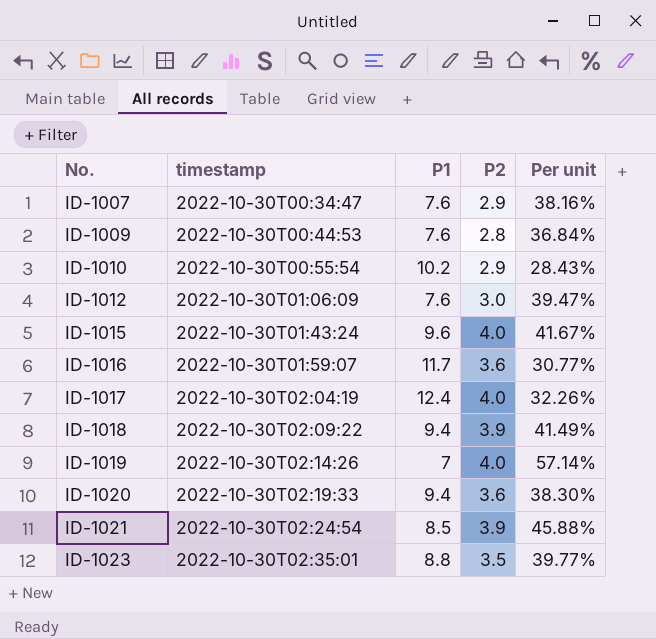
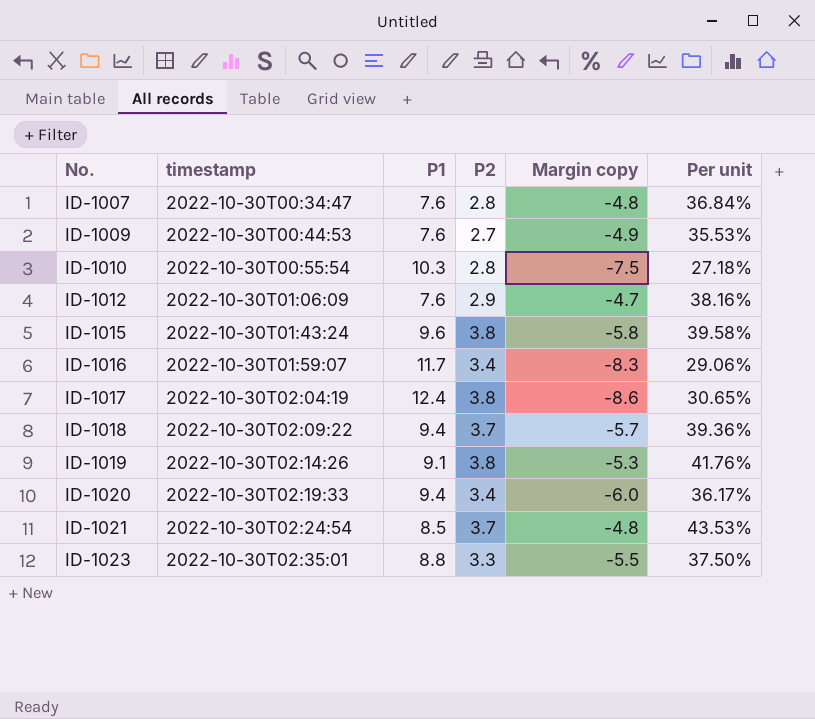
column Margin copy | formula: none -> [P2] - [P1]
ID-1007 | P2: 2.9 -> 2.8
ID-1007 | Per unit: 38.16% -> 36.84%
ID-1009 | P2: 2.8 -> 2.7
ID-1009 | Per unit: 36.84% -> 35.53%
ID-1010 | P1: 10.2 -> 10.3
ID-1010 | P2: 2.9 -> 2.8
ID-1010 | Per unit: 28.43% -> 27.18%
ID-1012 | P2: 3.0 -> 2.9
ID-1012 | Per unit: 39.47% -> 38.16%
ID-1015 | P2: 4.0 -> 3.8
ID-1015 | Per unit: 41.67% -> 39.58%
ID-1016 | P2: 3.6 -> 3.4
ID-1016 | Per unit: 30.77% -> 29.06%
ID-1017 | P2: 4.0 -> 3.8
ID-1017 | Per unit: 32.26% -> 30.65%
ID-1018 | P2: 3.9 -> 3.7
ID-1018 | Per unit: 41.49% -> 39.36%
ID-1019 | P1: 7 -> 9.1
ID-1019 | P2: 4.0 -> 3.8
ID-1019 | Per unit: 57.14% -> 41.76%
ID-1020 | P2: 3.6 -> 3.4
ID-1020 | Per unit: 38.30% -> 36.17%
ID-1021 | P2: 3.9 -> 3.7
ID-1021 | Per unit: 45.88% -> 43.53%
ID-1023 | P2: 3.5 -> 3.3
ID-1023 | Per unit: 39.77% -> 37.50%

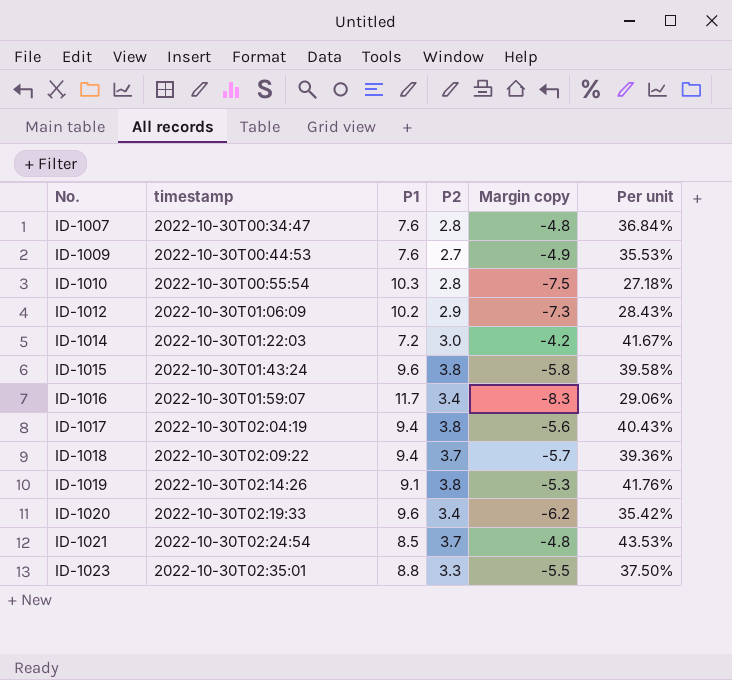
ID-1012 | P1: 7.6 -> 10.2
ID-1012 | Margin copy: -4.7 -> -7.3
ID-1012 | Per unit: 38.16% -> 28.43%
row ID-1014: none -> 2022-10-30T01:22:03 | 7.2 | 3.0 | -4.2 | 41.67%
ID-1017 | P1: 12.4 -> 9.4
ID-1017 | Margin copy: -8.6 -> -5.6
ID-1017 | Per unit: 30.65% -> 40.43%
ID-1020 | P1: 9.4 -> 9.6
ID-1020 | Margin copy: -6.0 -> -6.2
ID-1020 | Per unit: 36.17% -> 35.42%

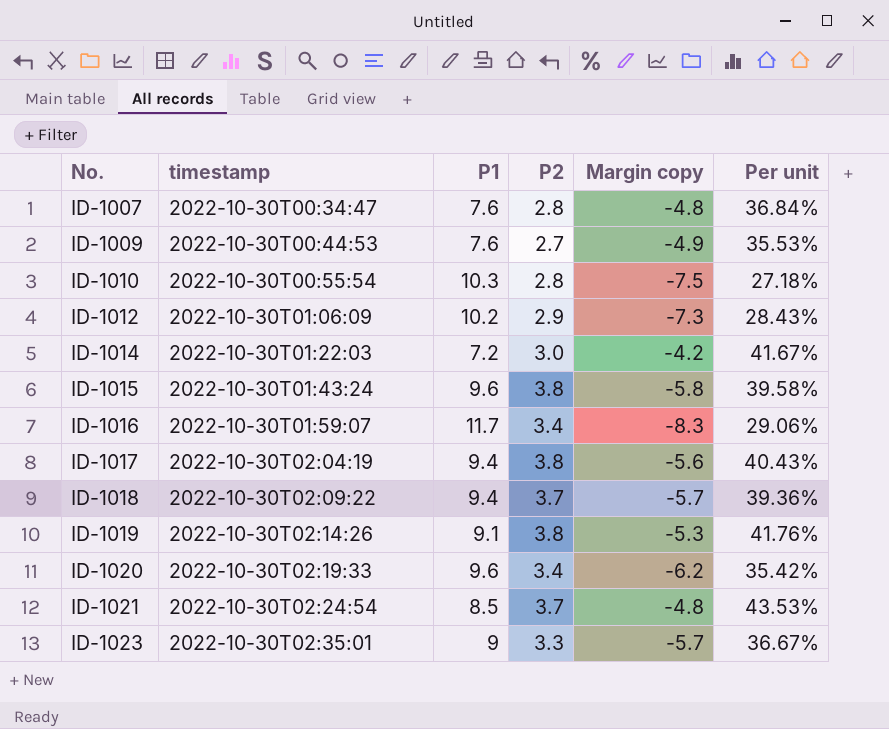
ID-1023 | P1: 8.8 -> 9
ID-1023 | Margin copy: -5.5 -> -5.7
ID-1023 | Per unit: 37.50% -> 36.67%

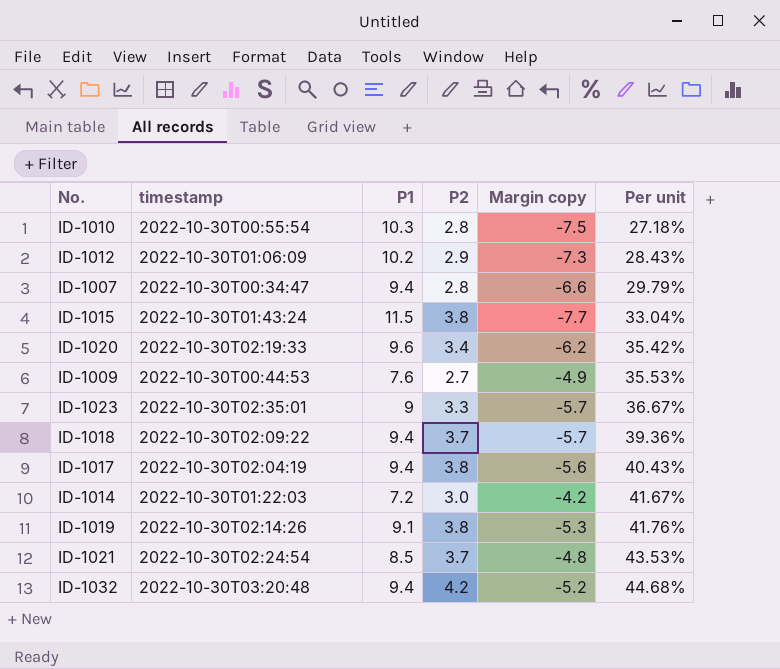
row order: No. ascending -> Per unit ascending
row ID-1016: 2022-10-30T01:59:07 | 11.7 | 3.4 | -8.3 | 29.06% -> none
ID-1007 | P1: 7.6 -> 9.4
ID-1007 | Margin copy: -4.8 -> -6.6
ID-1007 | Per unit: 36.84% -> 29.79%
ID-1015 | P1: 9.6 -> 11.5
ID-1015 | Margin copy: -5.8 -> -7.7
ID-1015 | Per unit: 39.58% -> 33.04%
row ID-1032: none -> 2022-10-30T03:20:48 | 9.4 | 4.2 | -5.2 | 44.68%

